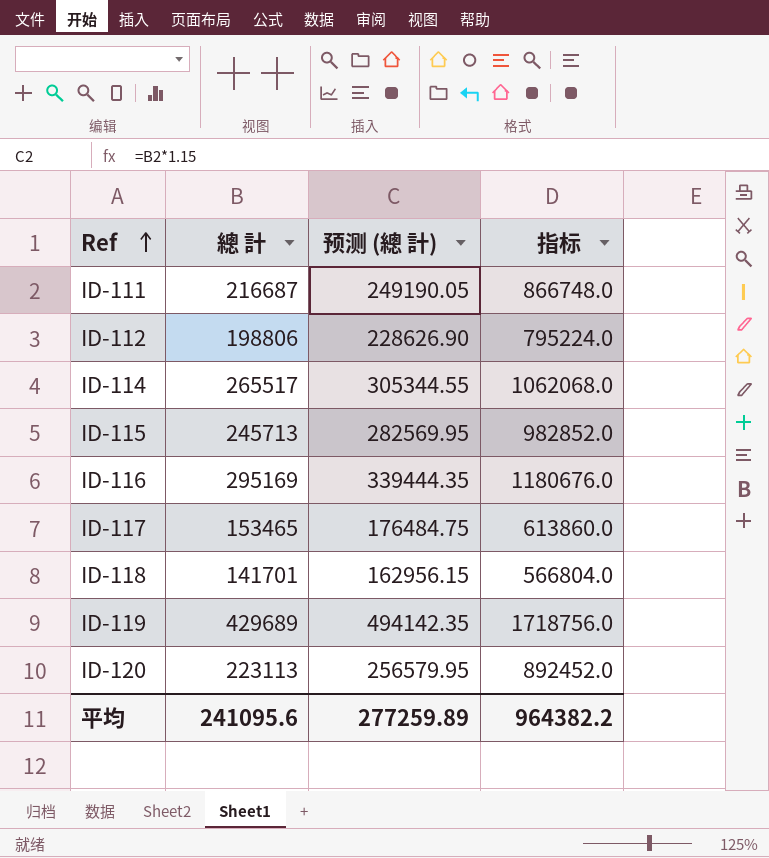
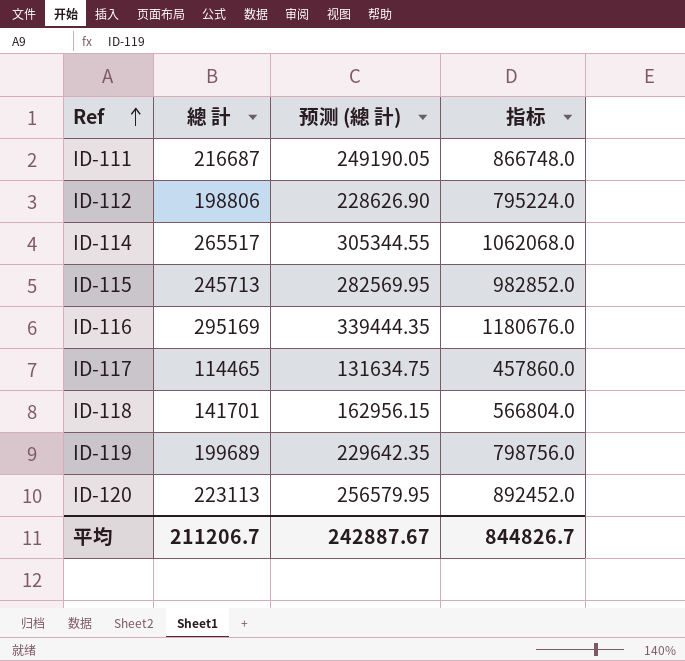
ID-117 | 總 計: 153465 -> 114465
ID-117 | 预测 (總 計): 176484.75 -> 131634.75
ID-117 | 指标: 613860.0 -> 457860.0
ID-119 | 總 計: 429689 -> 199689
ID-119 | 预测 (總 計): 494142.35 -> 229642.35
ID-119 | 指标: 1718756.0 -> 798756.0
平均 | 總 計: 241095.6 -> 211206.7
平均 | 预测 (總 計): 277259.89 -> 242887.67
平均 | 指标: 964382.2 -> 844826.7

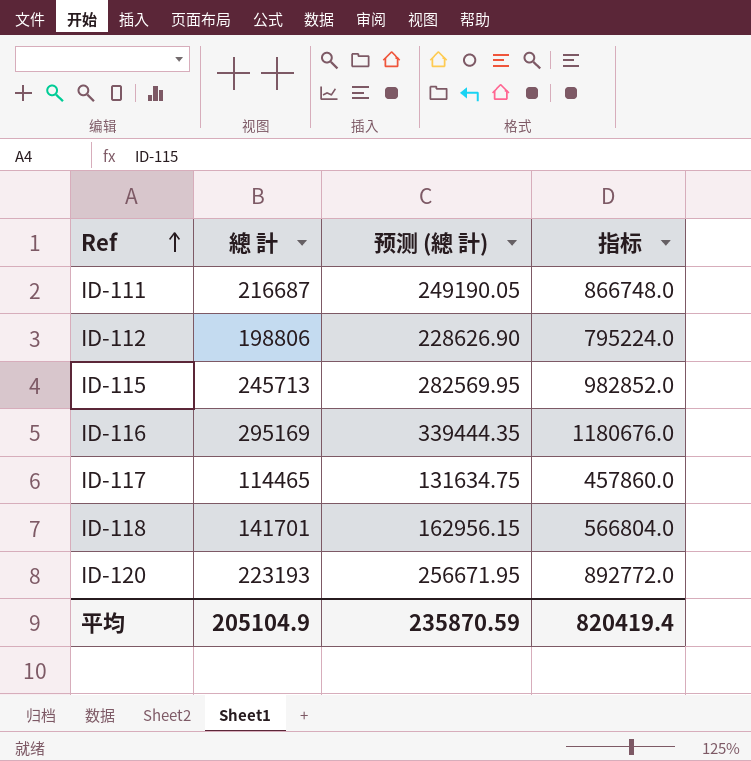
row ID-114: 265517 | 305344.55 | 1062068.0 -> none
row ID-119: 199689 | 229642.35 | 798756.0 -> none
ID-120 | 總 計: 223113 -> 223193
ID-120 | 预测 (總 計): 256579.95 -> 256671.95
ID-120 | 指标: 892452.0 -> 892772.0
平均 | 總 計: 211206.7 -> 205104.9
平均 | 预测 (總 計): 242887.67 -> 235870.59
平均 | 指标: 844826.7 -> 820419.4

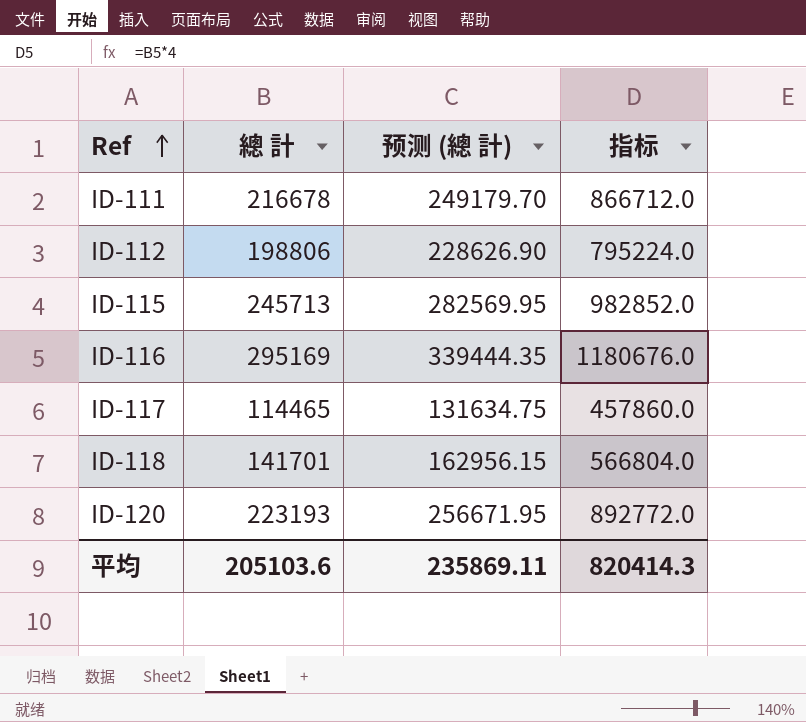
ID-111 | 總 計: 216687 -> 216678
ID-111 | 预测 (總 計): 249190.05 -> 249179.70
ID-111 | 指标: 866748.0 -> 866712.0
平均 | 總 計: 205104.9 -> 205103.6
平均 | 预测 (總 計): 235870.59 -> 235869.11
平均 | 指标: 820419.4 -> 820414.3

